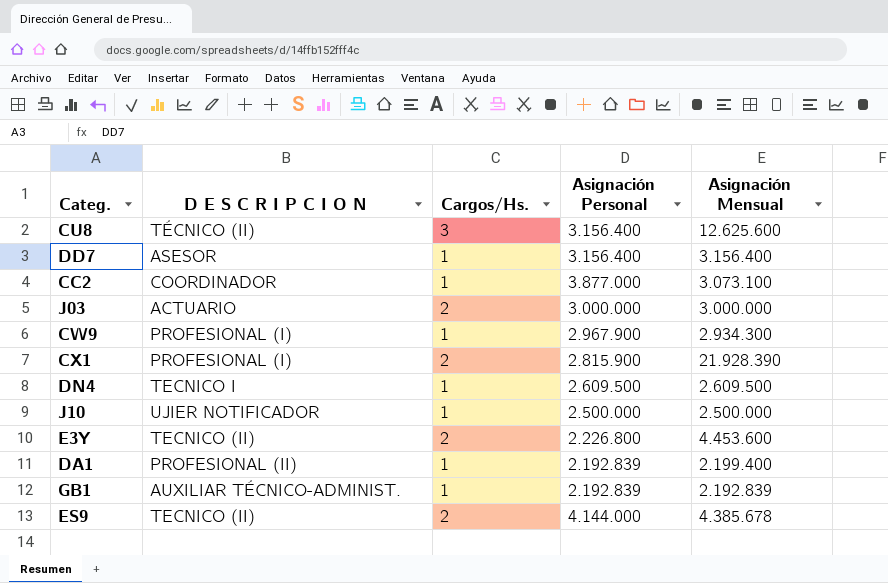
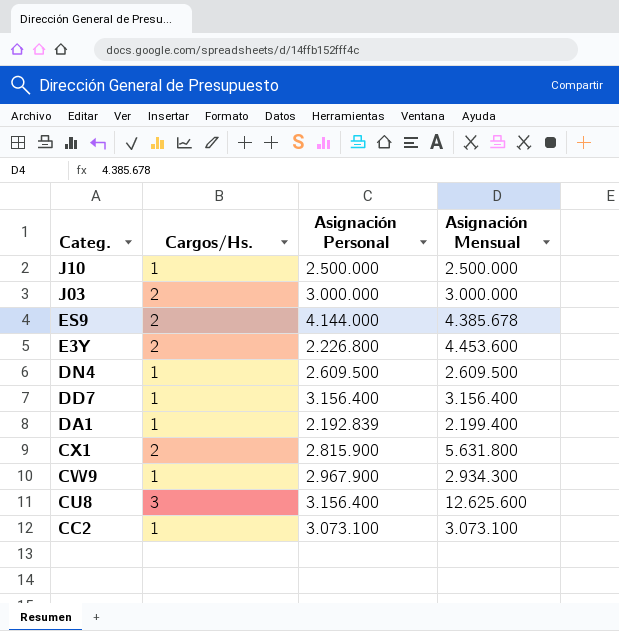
row order: none -> Categ. descending
column D E S C R I P C I O N | position: 2 -> none
row GB1: AUXILIAR TÉCNICO-ADMINIST. | 1 | 2.192.839 | 2.192.839 -> none
CX1 | Asignación Mensual: 21.928.390 -> 5.631.800
CC2 | Asignación Personal: 3.877.000 -> 3.073.100

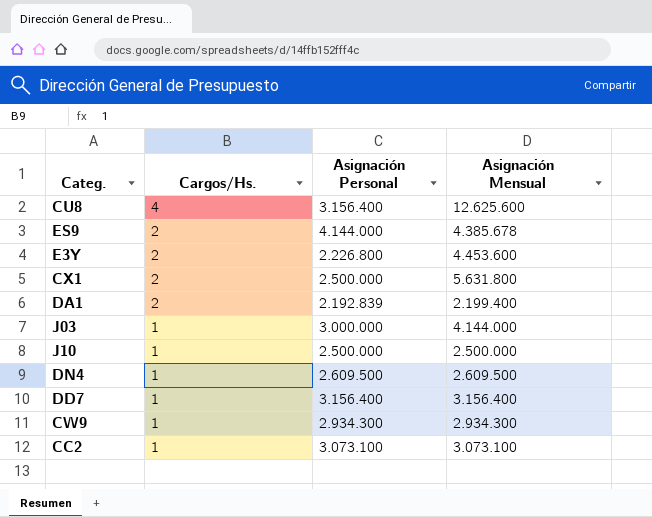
row order: Categ. descending -> Cargos/Hs. descending
CU8 | Cargos/Hs.: 3 -> 4
CX1 | Asignación Personal: 2.815.900 -> 2.500.000
DA1 | Cargos/Hs.: 1 -> 2
J03 | Cargos/Hs.: 2 -> 1
J03 | Asignación Mensual: 3.000.000 -> 4.144.000
CW9 | Asignación Personal: 2.967.900 -> 2.934.300

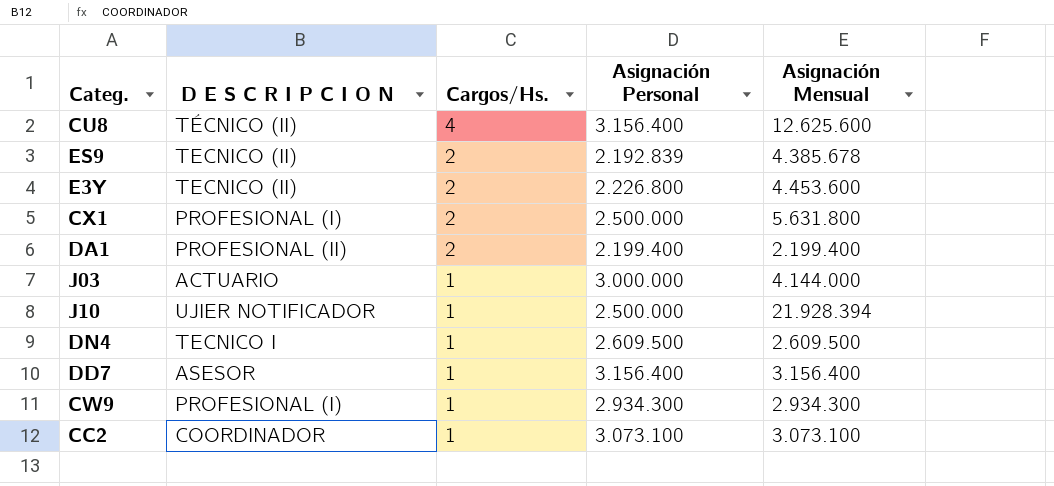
column D E S C R I P C I O N | position: none -> 2
ES9 | Asignación Personal: 4.144.000 -> 2.192.839
DA1 | Asignación Personal: 2.192.839 -> 2.199.400
J10 | Asignación Mensual: 2.500.000 -> 21.928.394

